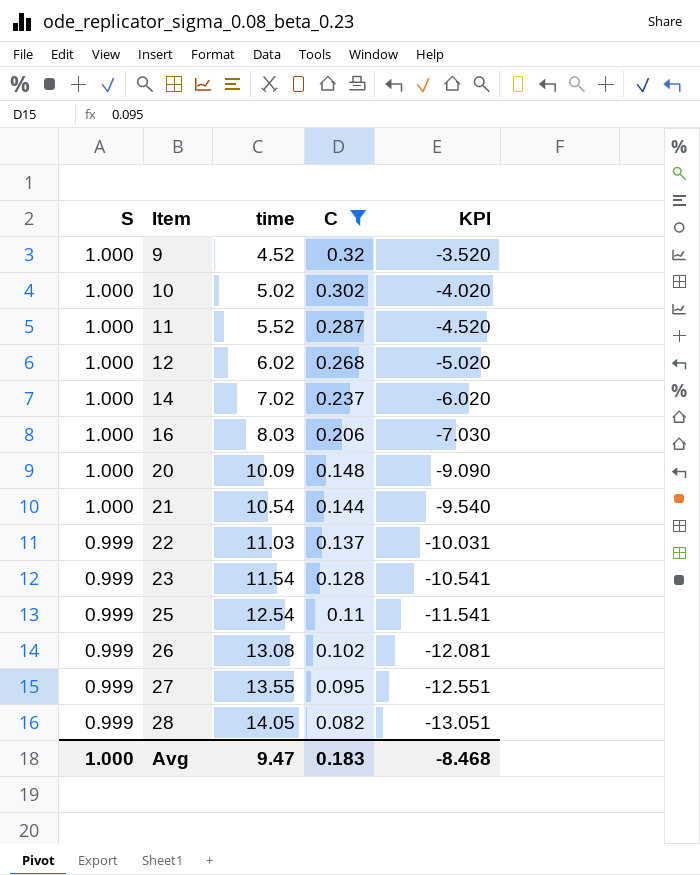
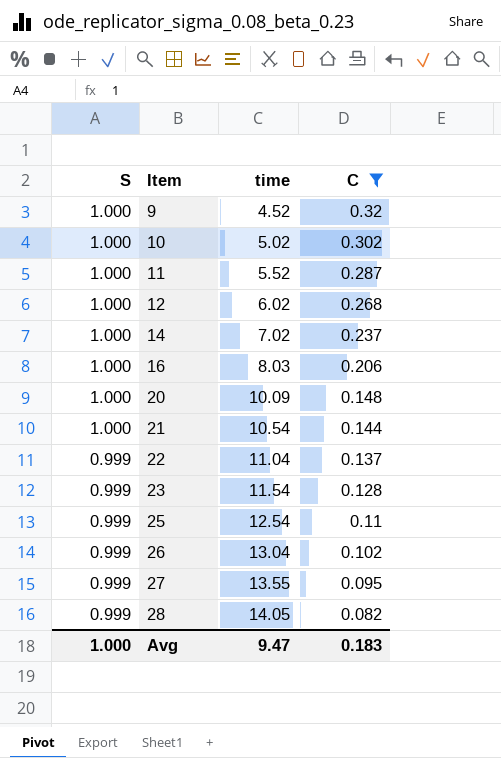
column KPI | formula: [S] - [time] -> none
22 | time: 11.03 -> 11.04
26 | time: 13.08 -> 13.04

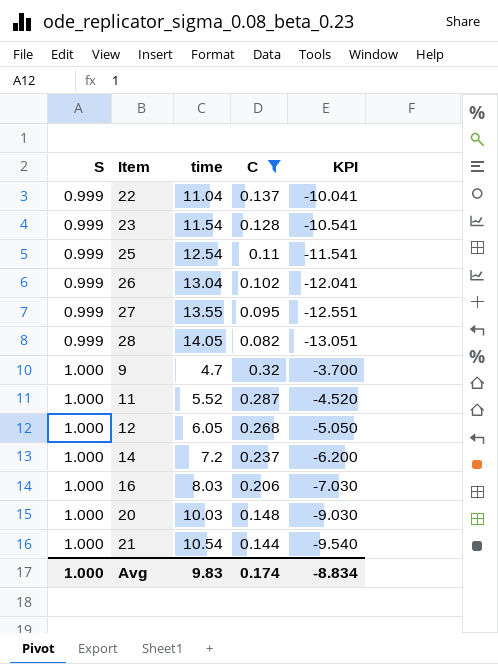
row order: S descending -> S ascending
column KPI | formula: none -> [S] - [time]
row 10: 1.000 | 5.02 | 0.302 -> none
9 | time: 4.52 -> 4.7
12 | time: 6.02 -> 6.05
14 | time: 7.02 -> 7.2
20 | time: 10.09 -> 10.03
Avg | time: 9.47 -> 9.83
Avg | C: 0.183 -> 0.174

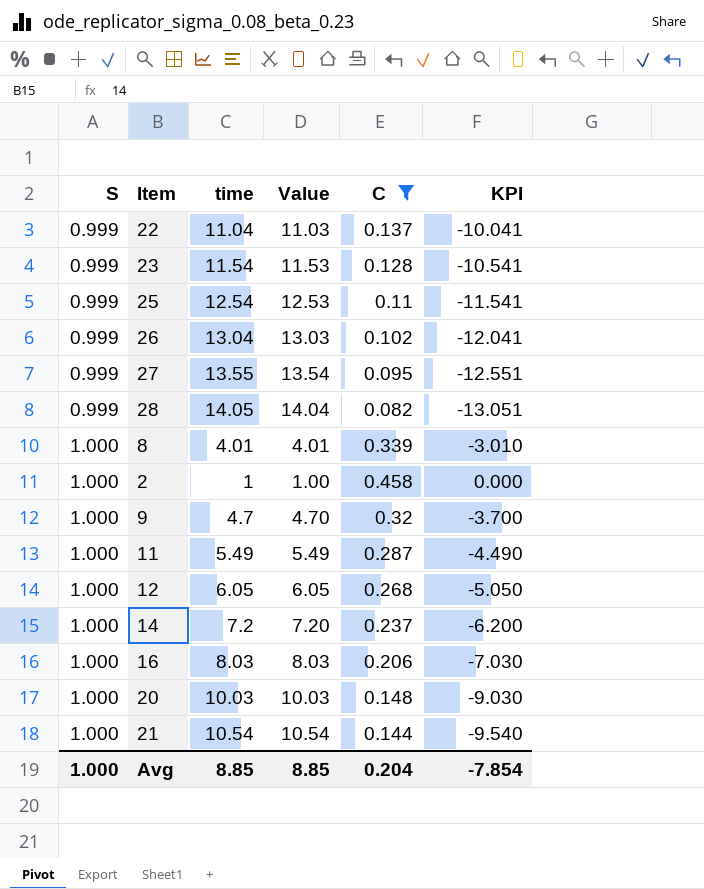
column Value | formula: none -> [S] * [time]
row 8: none -> 1.000 | 4.01 | 4.01 | 0.339 | -3.010
row 2: none -> 1.000 | 1 | 1.00 | 0.458 | 0.000
11 | time: 5.52 -> 5.49
11 | KPI: -4.520 -> -4.490
Avg | time: 9.83 -> 8.85
Avg | C: 0.174 -> 0.204
Avg | KPI: -8.834 -> -7.854

